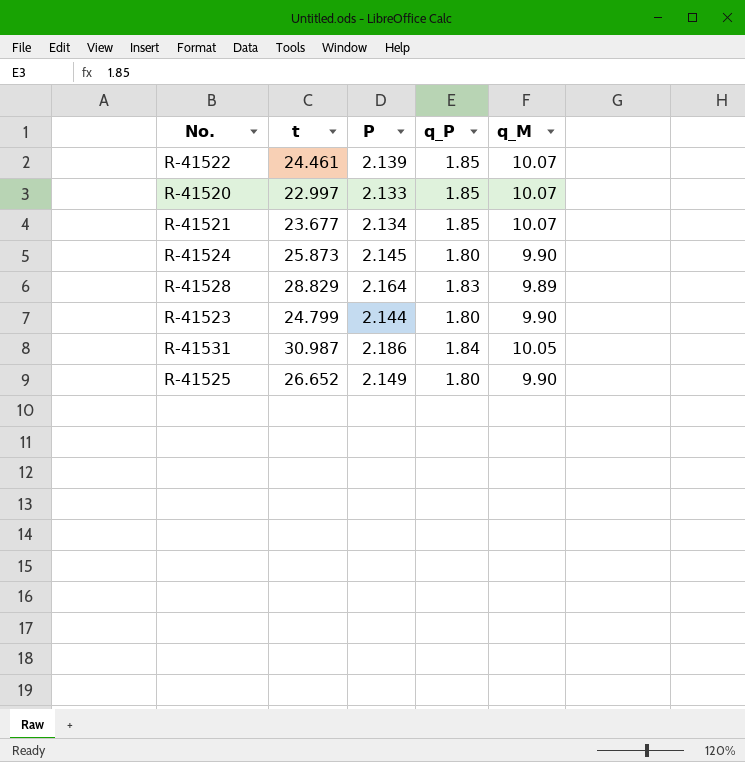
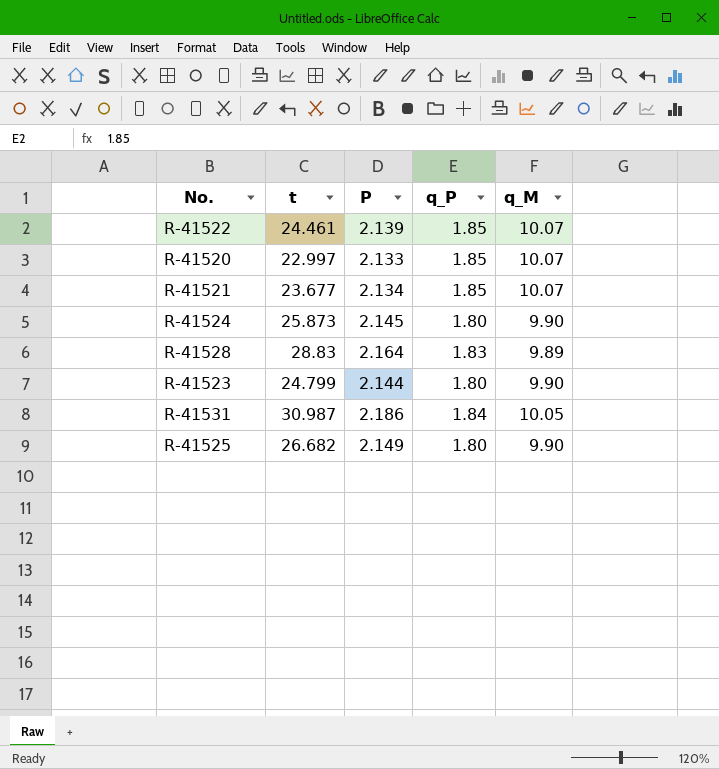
R-41528 | t: 28.829 -> 28.83
R-41525 | t: 26.652 -> 26.682

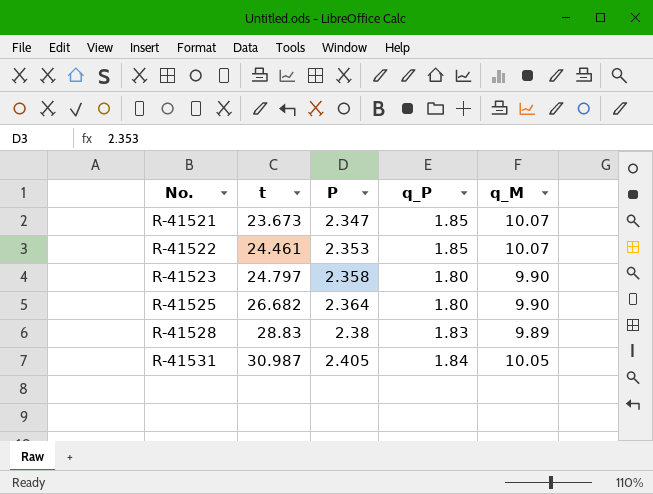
row order: none -> No. ascending
row R-41520: 22.997 | 2.133 | 1.85 | 10.07 -> none
row R-41524: 25.873 | 2.145 | 1.80 | 9.90 -> none
R-41521 | t: 23.677 -> 23.673
R-41521 | P: 2.134 -> 2.347
R-41522 | P: 2.139 -> 2.353
R-41523 | t: 24.799 -> 24.797
R-41523 | P: 2.144 -> 2.358
R-41525 | P: 2.149 -> 2.364
R-41528 | P: 2.164 -> 2.38
R-41531 | P: 2.186 -> 2.405

